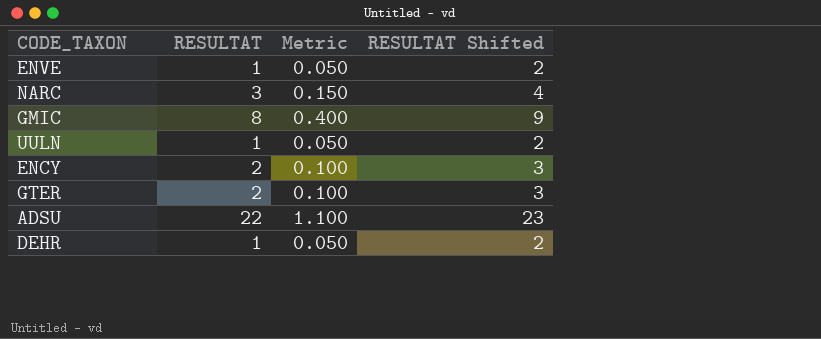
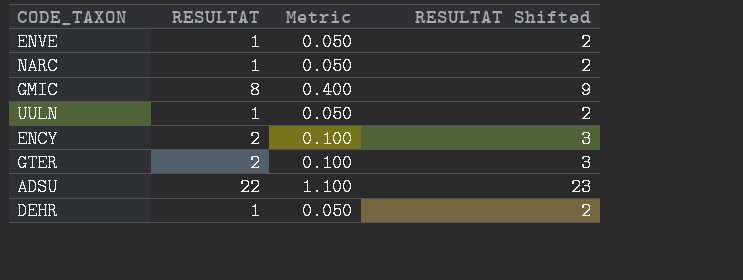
NARC | RESULTAT: 3 -> 1
NARC | Metric: 0.150 -> 0.050
NARC | RESULTAT Shifted: 4 -> 2

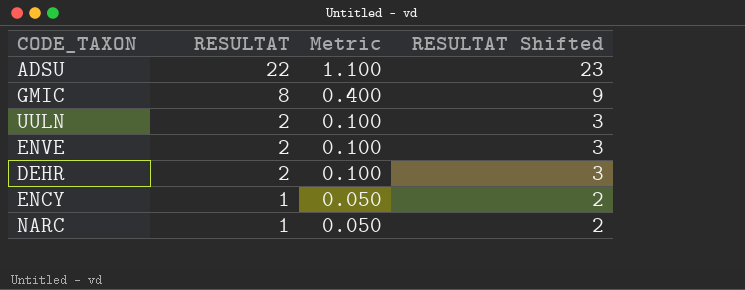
row order: none -> RESULTAT descending
row GTER: 2 | 0.100 | 3 -> none
UULN | RESULTAT: 1 -> 2
UULN | Metric: 0.050 -> 0.100
UULN | RESULTAT Shifted: 2 -> 3
ENVE | RESULTAT: 1 -> 2
ENVE | Metric: 0.050 -> 0.100
ENVE | RESULTAT Shifted: 2 -> 3
DEHR | RESULTAT: 1 -> 2
DEHR | Metric: 0.050 -> 0.100
DEHR | RESULTAT Shifted: 2 -> 3
ENCY | RESULTAT: 2 -> 1
ENCY | Metric: 0.100 -> 0.050
ENCY | RESULTAT Shifted: 3 -> 2

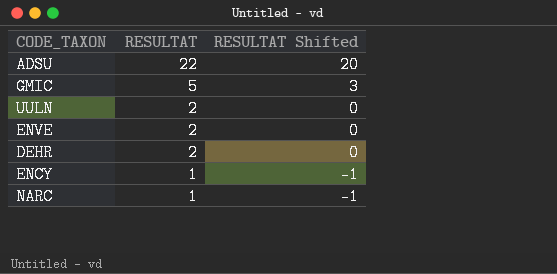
column Metric | formula: [RESULTAT] * 0.05 -> none
column RESULTAT Shifted | formula: [RESULTAT] + 1 -> [RESULTAT] - 2
GMIC | RESULTAT: 8 -> 5

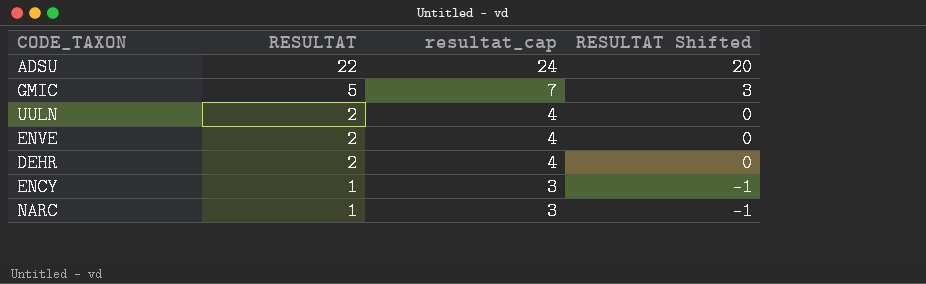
column resultat_cap | formula: none -> [RESULTAT] + 2

